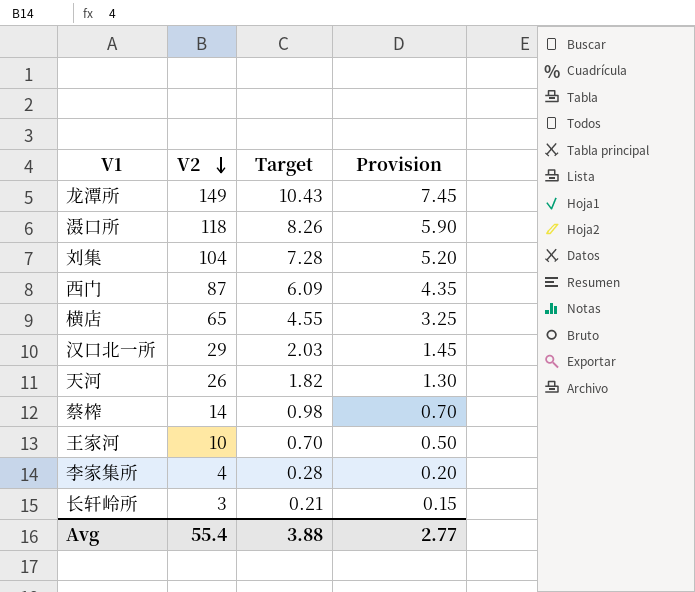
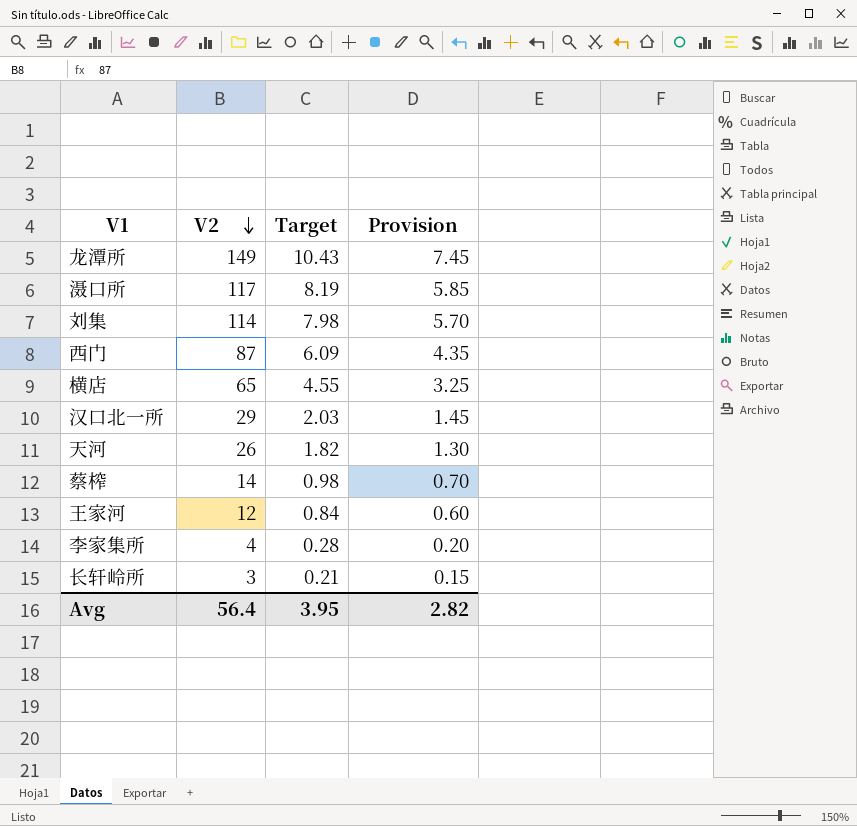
滠口所 | V2: 118 -> 117
滠口所 | Target: 8.26 -> 8.19
滠口所 | Provision: 5.90 -> 5.85
刘集 | V2: 104 -> 114
刘集 | Target: 7.28 -> 7.98
刘集 | Provision: 5.20 -> 5.70
王家河 | V2: 10 -> 12
王家河 | Target: 0.70 -> 0.84
王家河 | Provision: 0.50 -> 0.60
Avg | V2: 55.4 -> 56.4
Avg | Target: 3.88 -> 3.95
Avg | Provision: 2.77 -> 2.82

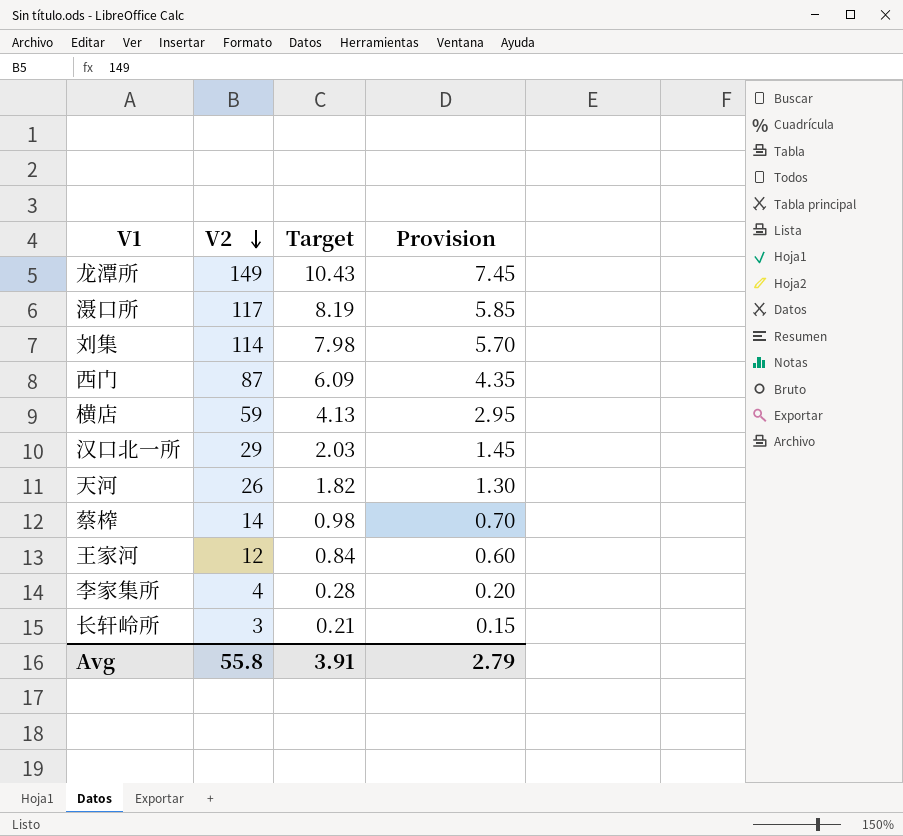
横店 | V2: 65 -> 59
横店 | Target: 4.55 -> 4.13
横店 | Provision: 3.25 -> 2.95
Avg | V2: 56.4 -> 55.8
Avg | Target: 3.95 -> 3.91
Avg | Provision: 2.82 -> 2.79

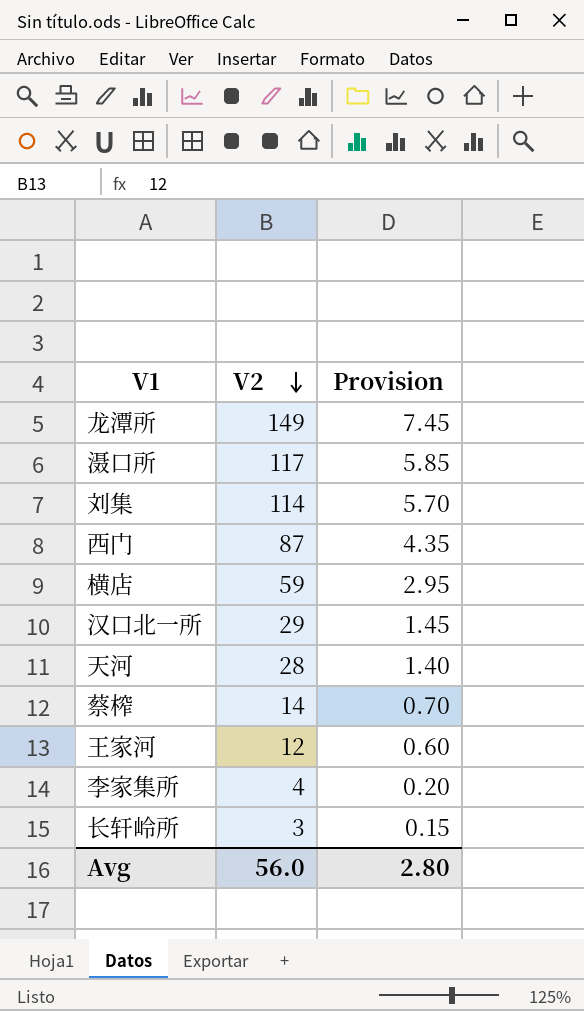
column Target | formula: [V2] * 0.07 -> none
天河 | V2: 26 -> 28
天河 | Provision: 1.30 -> 1.40
Avg | V2: 55.8 -> 56.0
Avg | Provision: 2.79 -> 2.80

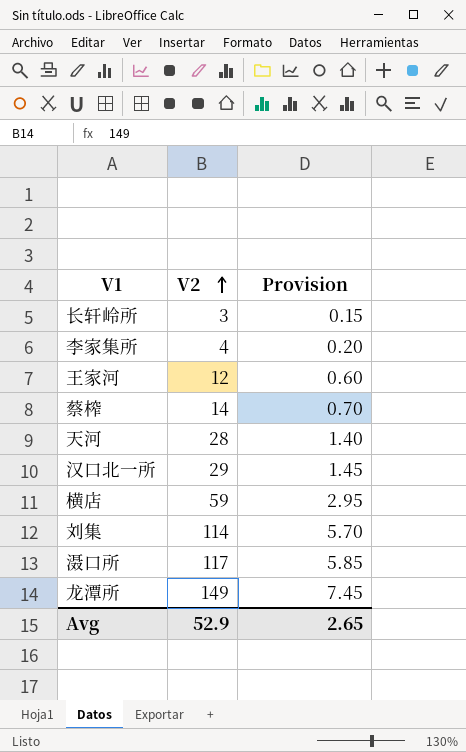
row order: V2 descending -> V2 ascending
row 西门: 87 | 4.35 -> none
Avg | V2: 56.0 -> 52.9
Avg | Provision: 2.80 -> 2.65

